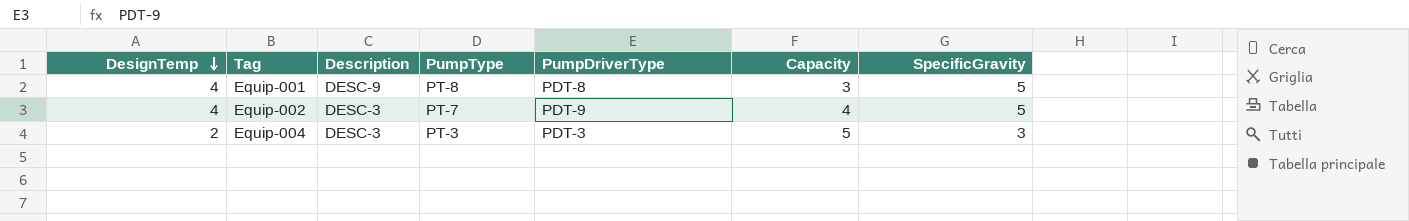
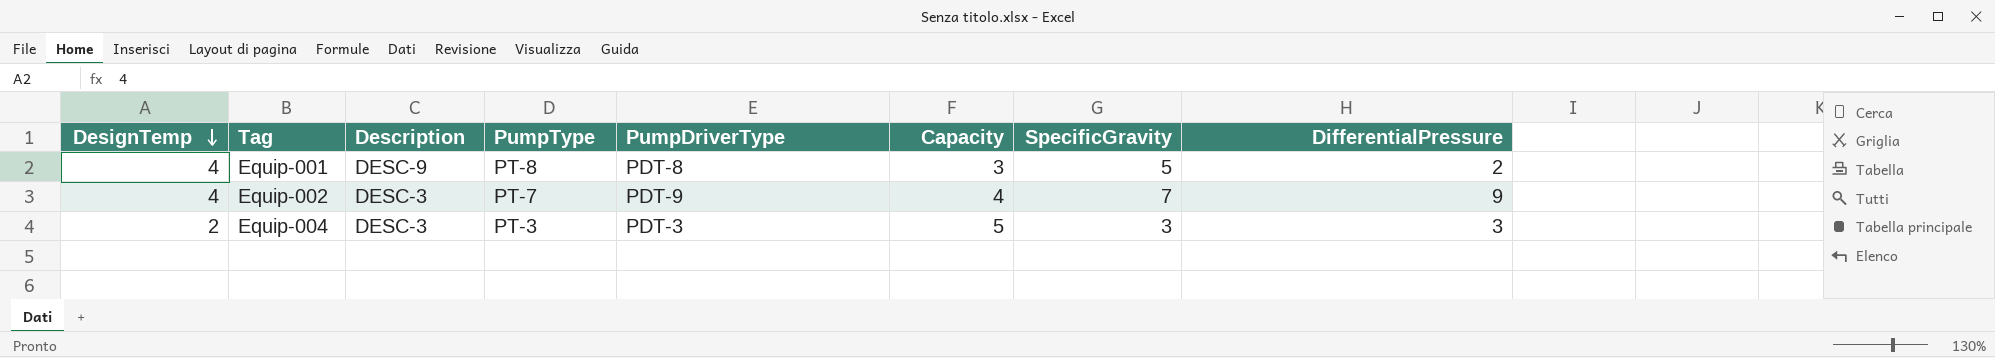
column DifferentialPressure | position: none -> 8
Equip-002 | SpecificGravity: 5 -> 7

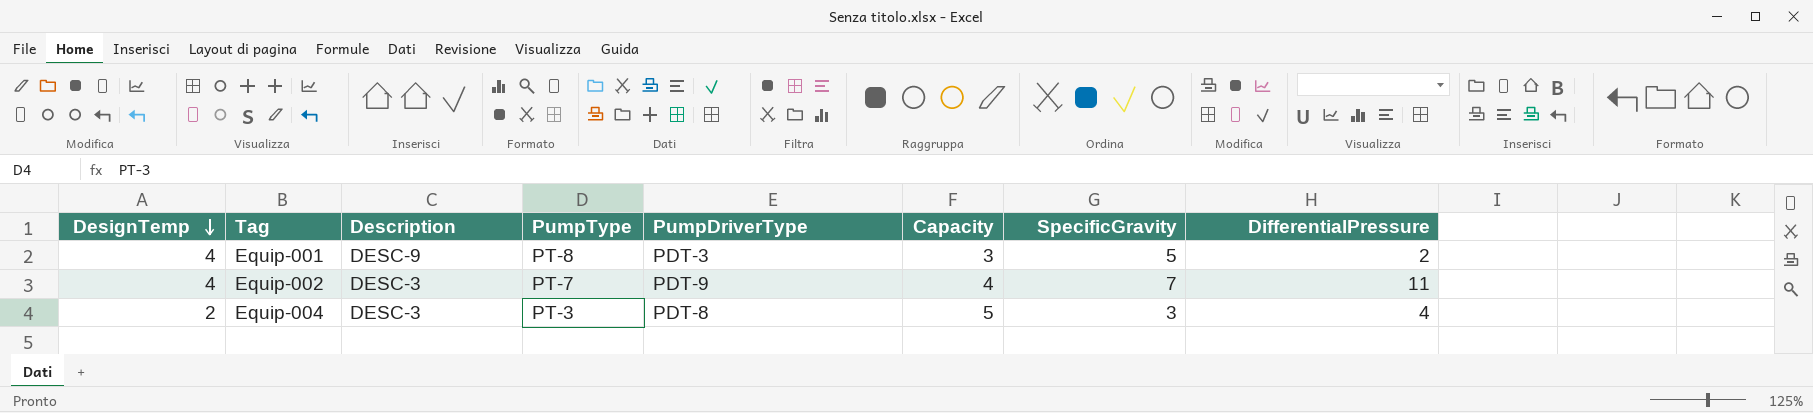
Equip-001 | PumpDriverType: PDT-8 -> PDT-3
Equip-002 | DifferentialPressure: 9 -> 11
Equip-004 | PumpDriverType: PDT-3 -> PDT-8
Equip-004 | DifferentialPressure: 3 -> 4

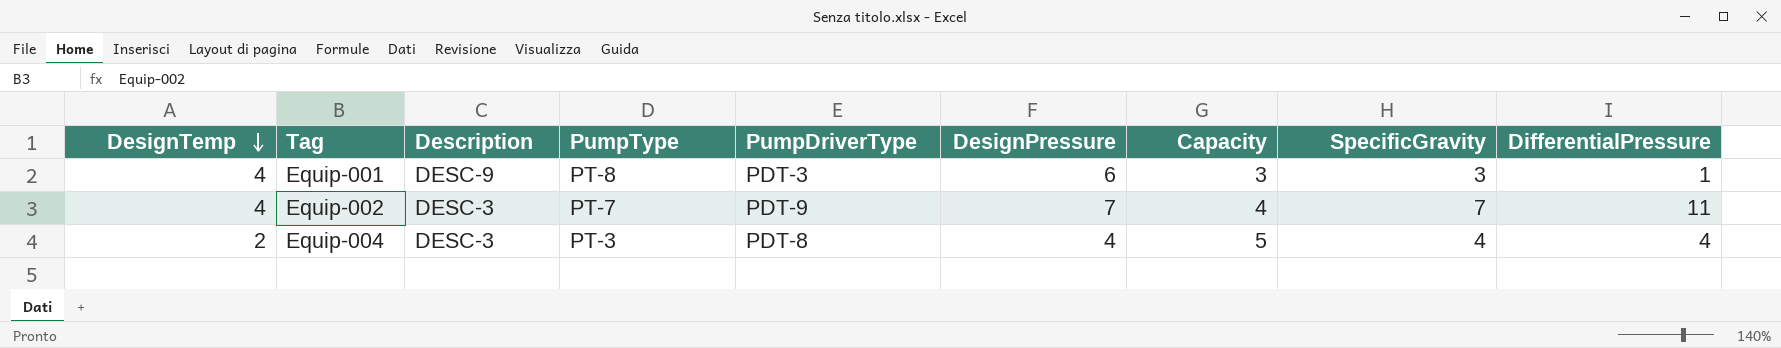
column DesignPressure | position: none -> 6
Equip-001 | SpecificGravity: 5 -> 3
Equip-001 | DifferentialPressure: 2 -> 1
Equip-004 | SpecificGravity: 3 -> 4

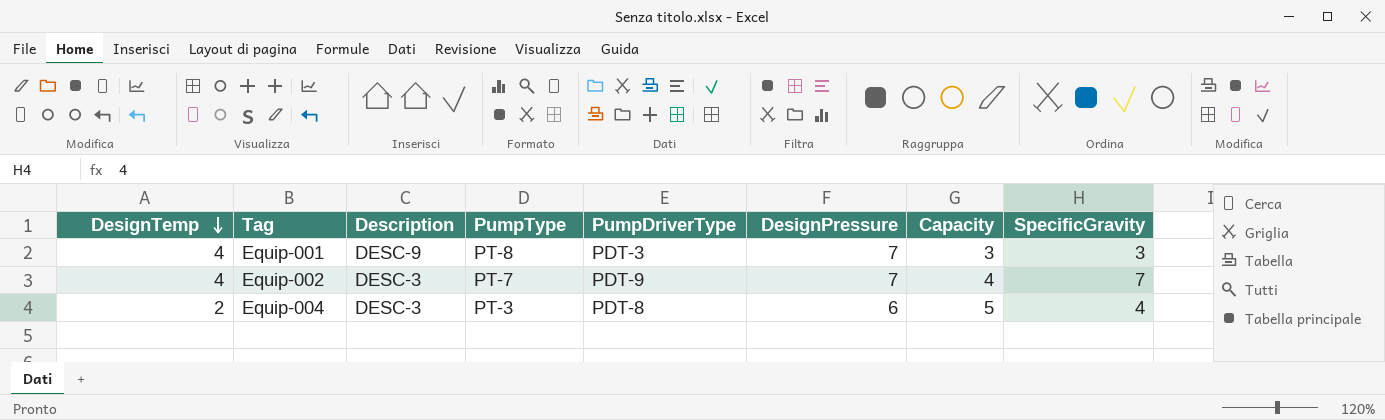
column DifferentialPressure | position: 9 -> none
Equip-001 | DesignPressure: 6 -> 7
Equip-004 | DesignPressure: 4 -> 6

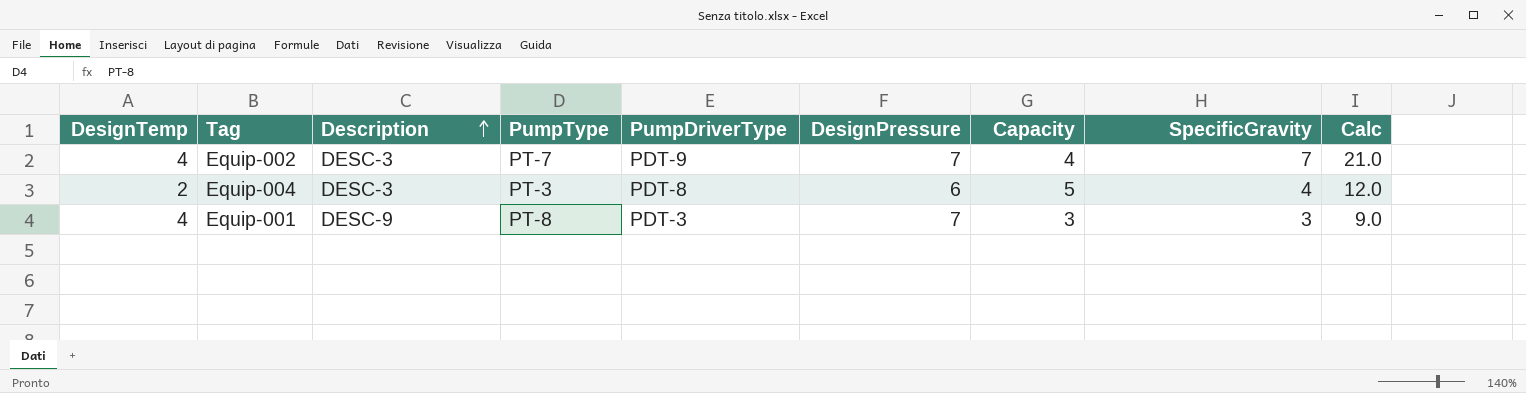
row order: DesignTemp descending -> Description ascending
column Calc | formula: none -> [SpecificGravity] * 3

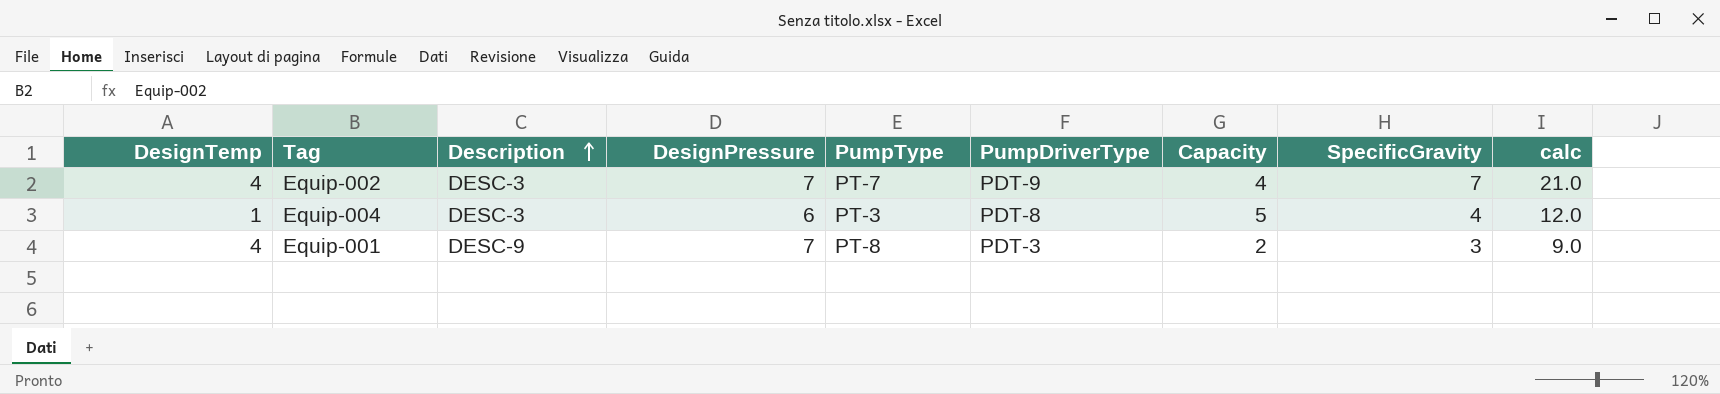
column DesignPressure | position: 6 -> 4
column name: Calc -> calc
Equip-004 | DesignTemp: 2 -> 1
Equip-001 | Capacity: 3 -> 2

